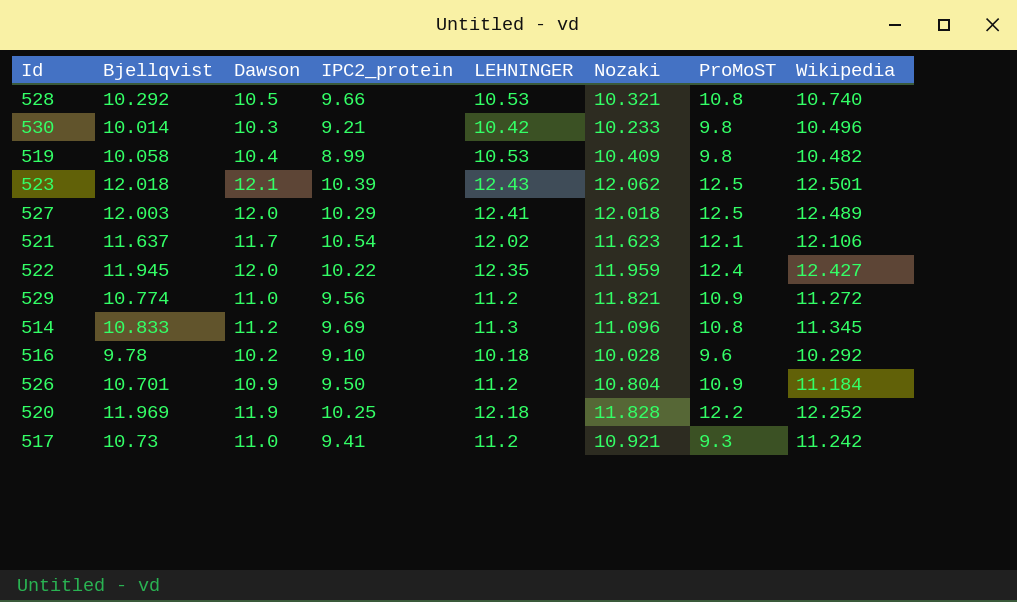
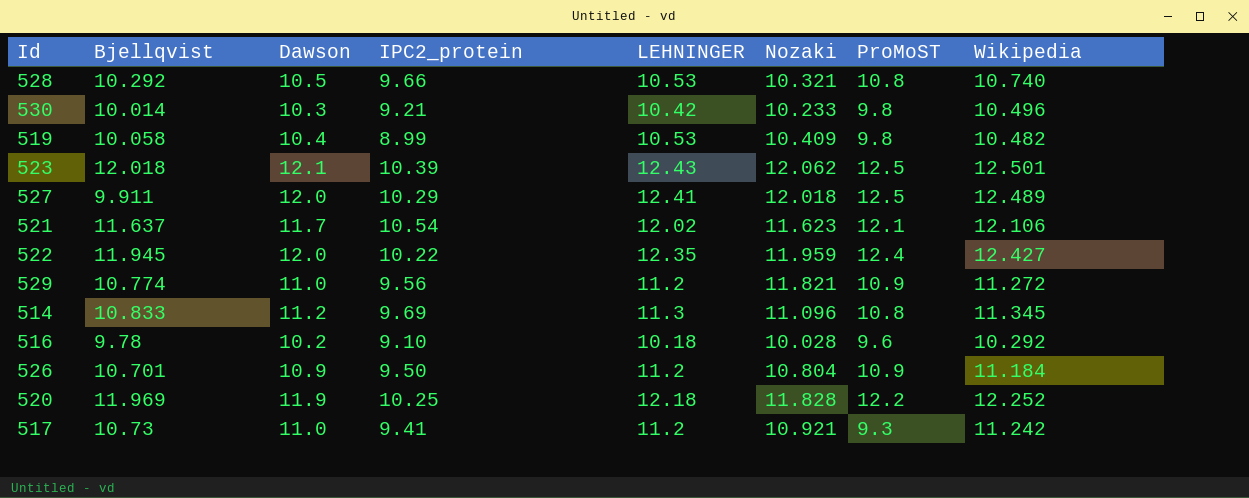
527 | Bjellqvist: 12.003 -> 9.911

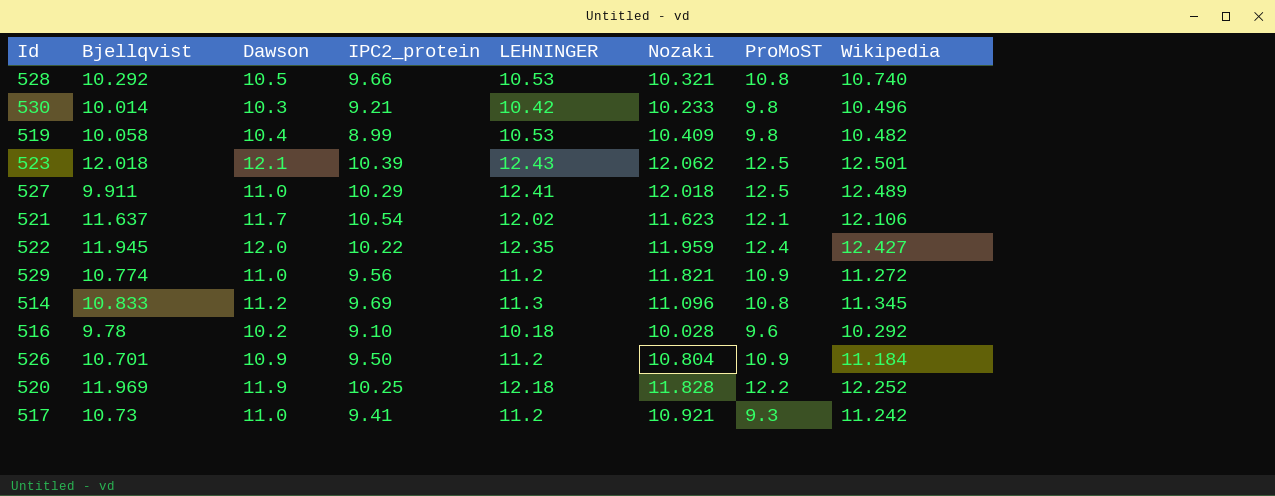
527 | Dawson: 12.0 -> 11.0

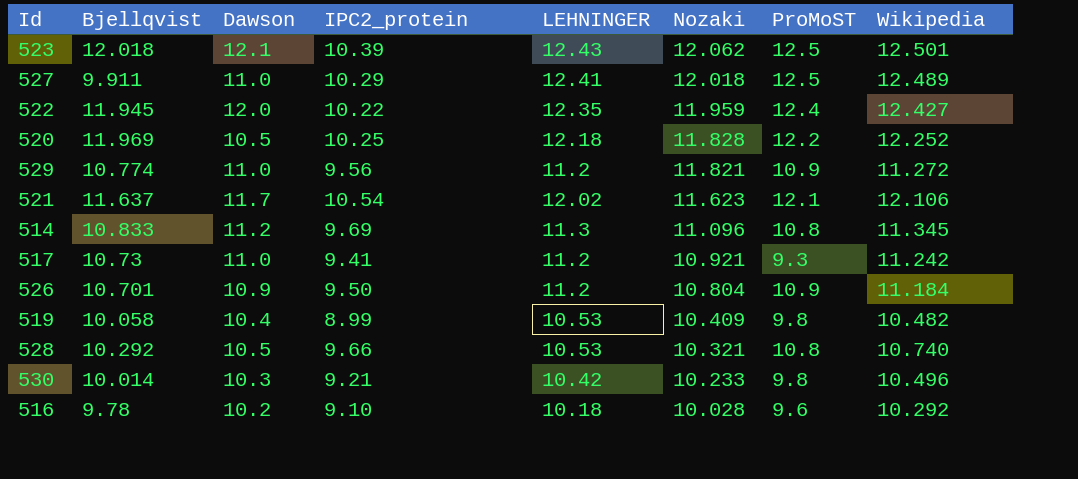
row order: none -> Nozaki descending
520 | Dawson: 11.9 -> 10.5

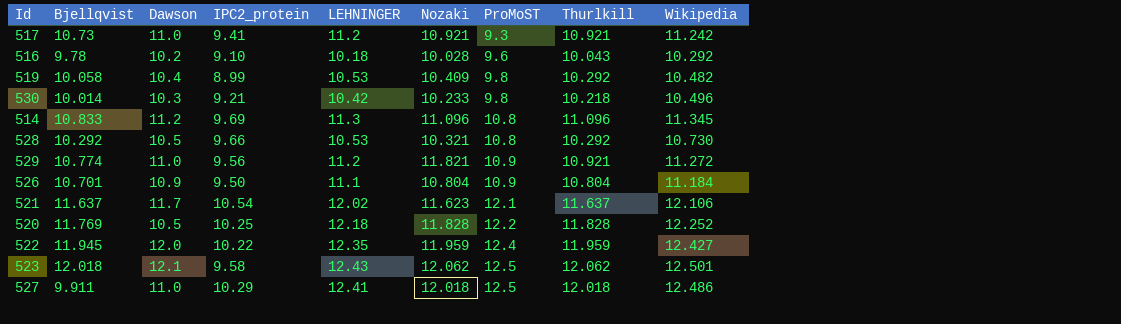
row order: Nozaki descending -> ProMoST ascending
column Thurlkill | position: none -> 8
528 | Wikipedia: 10.740 -> 10.730
526 | LEHNINGER: 11.2 -> 11.1
520 | Bjellqvist: 11.969 -> 11.769
523 | IPC2_protein: 10.39 -> 9.58
527 | Wikipedia: 12.489 -> 12.486

